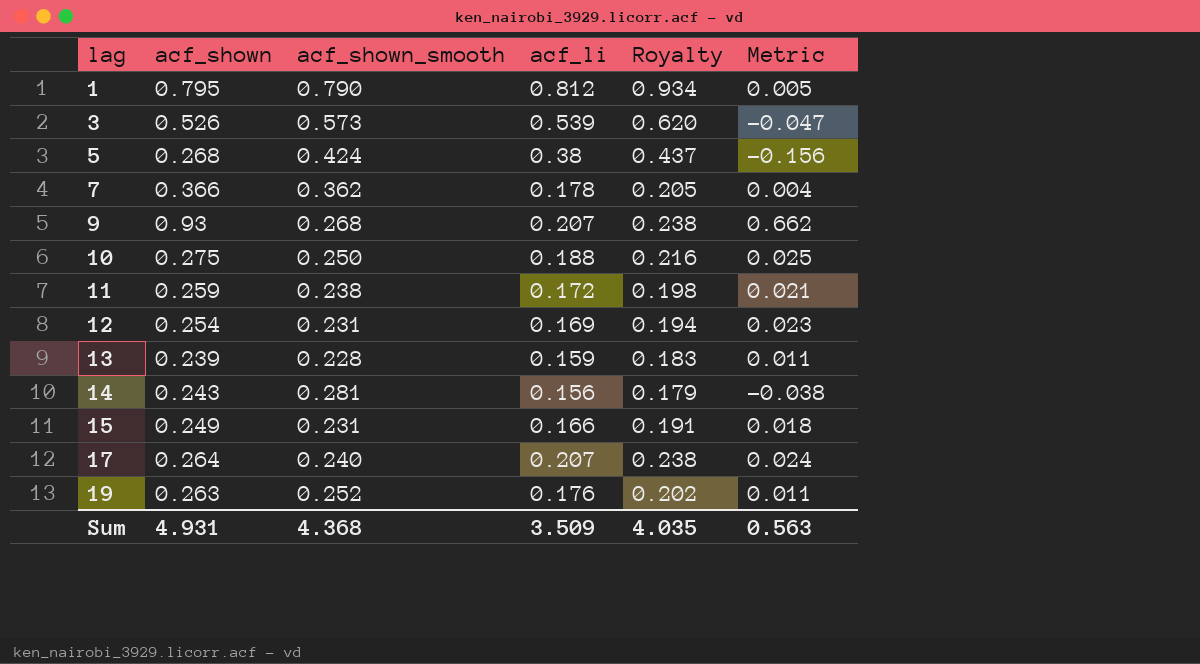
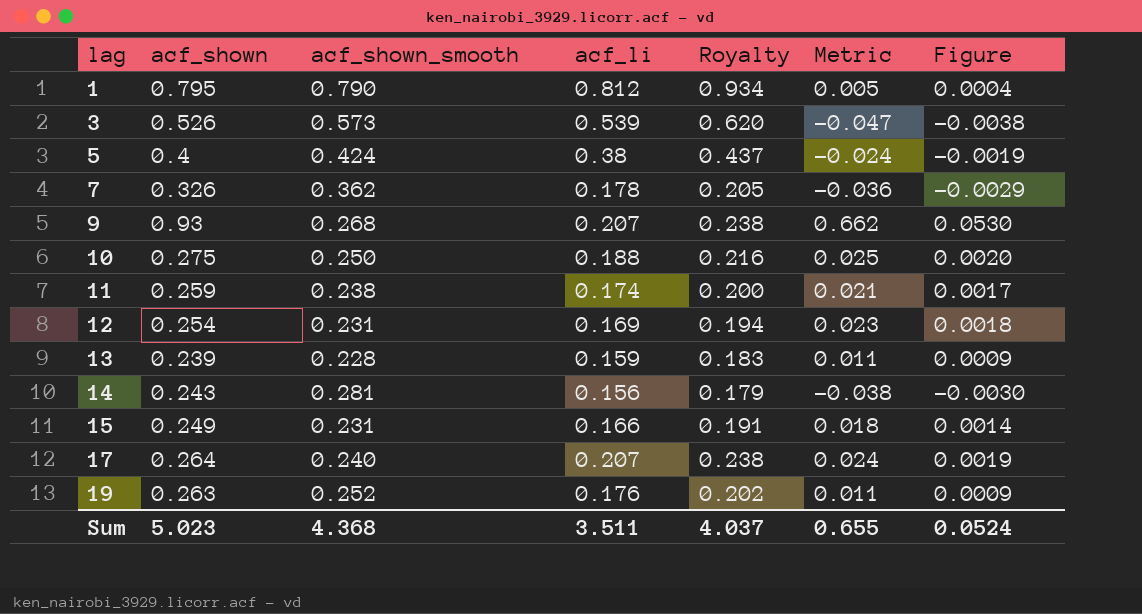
column Figure | formula: none -> [Metric] * 0.08
5 | acf_shown: 0.268 -> 0.4
5 | Metric: -0.156 -> -0.024
7 | acf_shown: 0.366 -> 0.326
7 | Metric: 0.004 -> -0.036
11 | acf_li: 0.172 -> 0.174
11 | Royalty: 0.198 -> 0.200
Sum | acf_shown: 4.931 -> 5.023
Sum | acf_li: 3.509 -> 3.511
Sum | Royalty: 4.035 -> 4.037
Sum | Metric: 0.563 -> 0.655

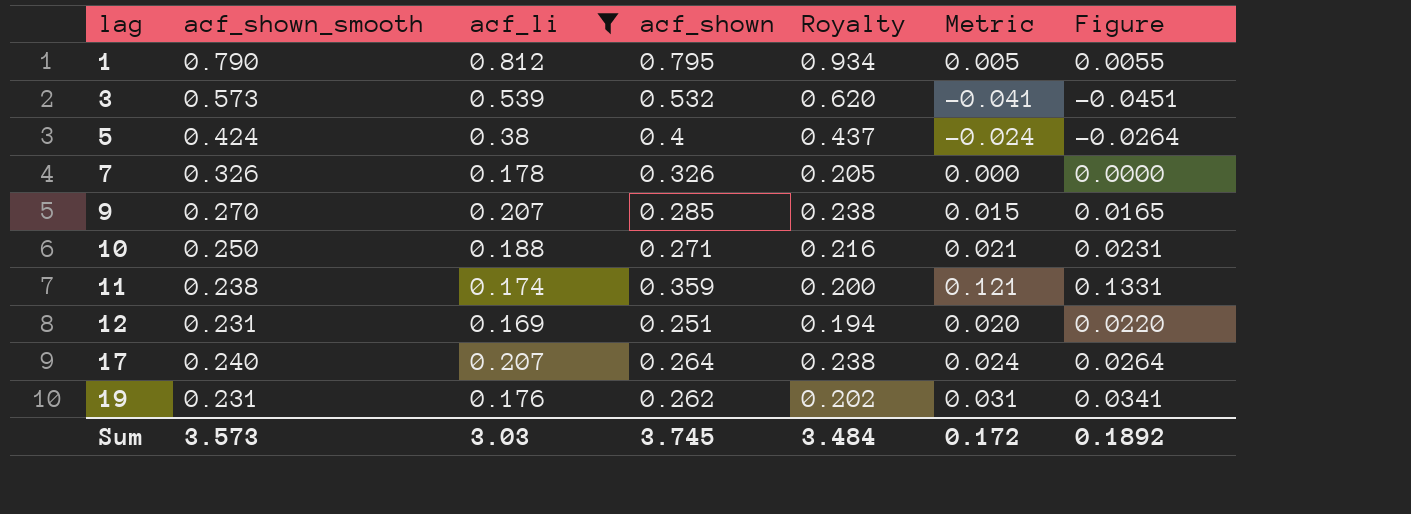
filter: none -> acf_li >= 0.169
column acf_shown | position: 2 -> 4
column Figure | formula: [Metric] * 0.08 -> [Metric] * 1.1
3 | acf_shown: 0.526 -> 0.532
3 | Metric: -0.047 -> -0.041
7 | acf_shown_smooth: 0.362 -> 0.326
7 | Metric: -0.036 -> 0.000
9 | acf_shown_smooth: 0.268 -> 0.270
9 | acf_shown: 0.93 -> 0.285
9 | Metric: 0.662 -> 0.015
10 | acf_shown: 0.275 -> 0.271
10 | Metric: 0.025 -> 0.021
11 | acf_shown: 0.259 -> 0.359
11 | Metric: 0.021 -> 0.121
12 | acf_shown: 0.254 -> 0.251
12 | Metric: 0.023 -> 0.020
19 | acf_shown_smooth: 0.252 -> 0.231
19 | acf_shown: 0.263 -> 0.262
19 | Metric: 0.011 -> 0.031
Sum | acf_shown_smooth: 4.368 -> 3.573
Sum | acf_li: 3.511 -> 3.03
Sum | acf_shown: 5.023 -> 3.745
Sum | Royalty: 4.037 -> 3.484
Sum | Metric: 0.655 -> 0.172
Sum | Figure: 0.0524 -> 0.1892

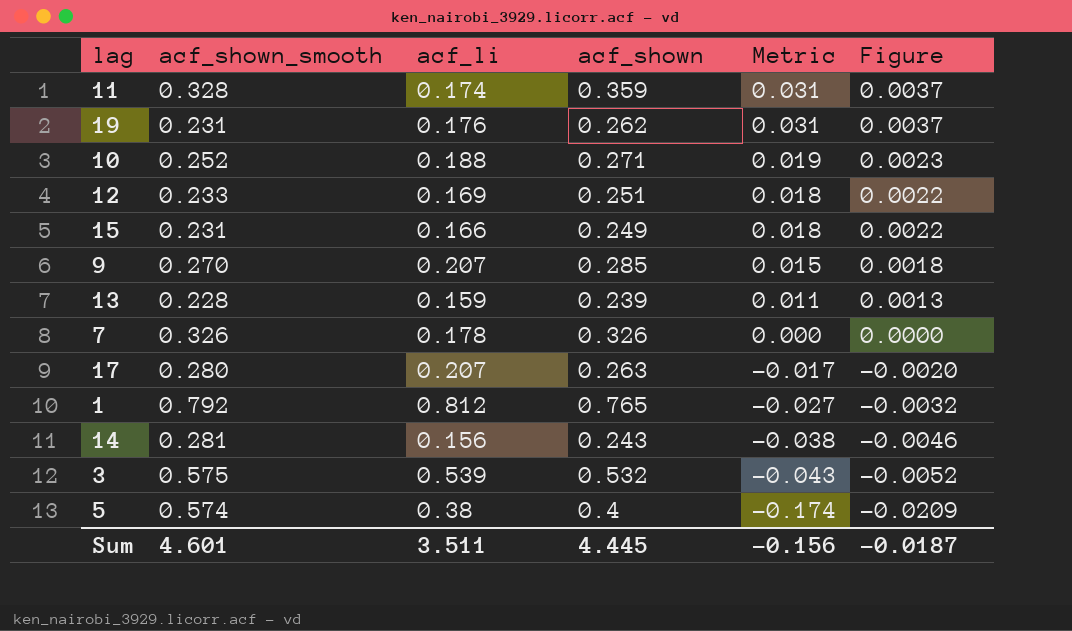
filter: acf_li >= 0.169 -> none
row order: lag ascending -> Metric descending
column Royalty | formula: [acf_li] * 1.15 -> none
column Figure | formula: [Metric] * 1.1 -> [Metric] * 0.12
11 | acf_shown_smooth: 0.238 -> 0.328
11 | Metric: 0.121 -> 0.031
10 | acf_shown_smooth: 0.250 -> 0.252
10 | Metric: 0.021 -> 0.019
12 | acf_shown_smooth: 0.231 -> 0.233
12 | Metric: 0.020 -> 0.018
17 | acf_shown_smooth: 0.240 -> 0.280
17 | acf_shown: 0.264 -> 0.263
17 | Metric: 0.024 -> -0.017
1 | acf_shown_smooth: 0.790 -> 0.792
1 | acf_shown: 0.795 -> 0.765
1 | Metric: 0.005 -> -0.027
3 | acf_shown_smooth: 0.573 -> 0.575
3 | Metric: -0.041 -> -0.043
5 | acf_shown_smooth: 0.424 -> 0.574
5 | Metric: -0.024 -> -0.174
Sum | acf_shown_smooth: 3.573 -> 4.601
Sum | acf_li: 3.03 -> 3.511
Sum | acf_shown: 3.745 -> 4.445
Sum | Metric: 0.172 -> -0.156
Sum | Figure: 0.1892 -> -0.0187

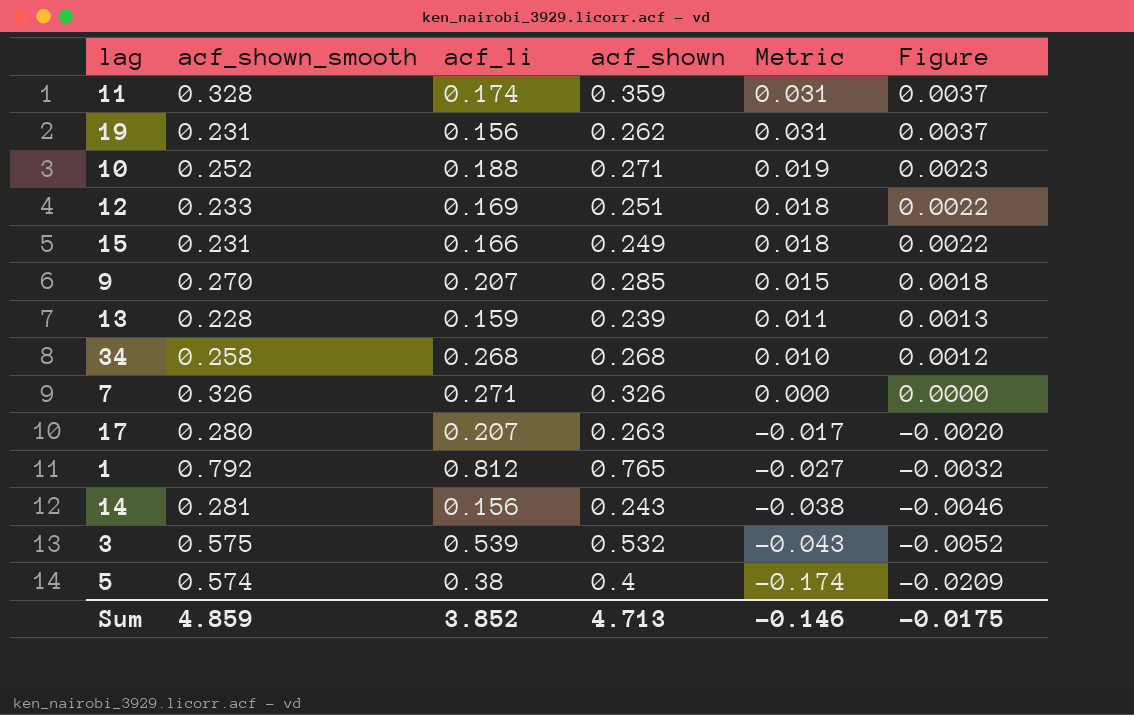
19 | acf_li: 0.176 -> 0.156
row 34: none -> 0.258 | 0.268 | 0.268 | 0.010 | 0.0012
7 | acf_li: 0.178 -> 0.271
Sum | acf_shown_smooth: 4.601 -> 4.859
Sum | acf_li: 3.511 -> 3.852
Sum | acf_shown: 4.445 -> 4.713
Sum | Metric: -0.156 -> -0.146
Sum | Figure: -0.0187 -> -0.0175

